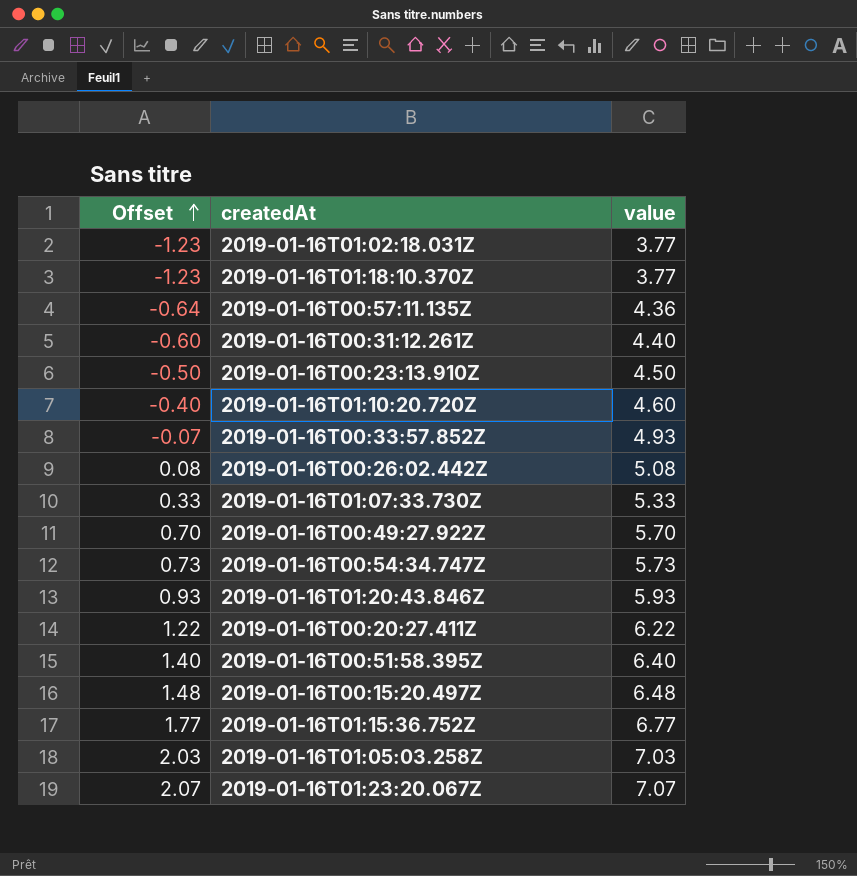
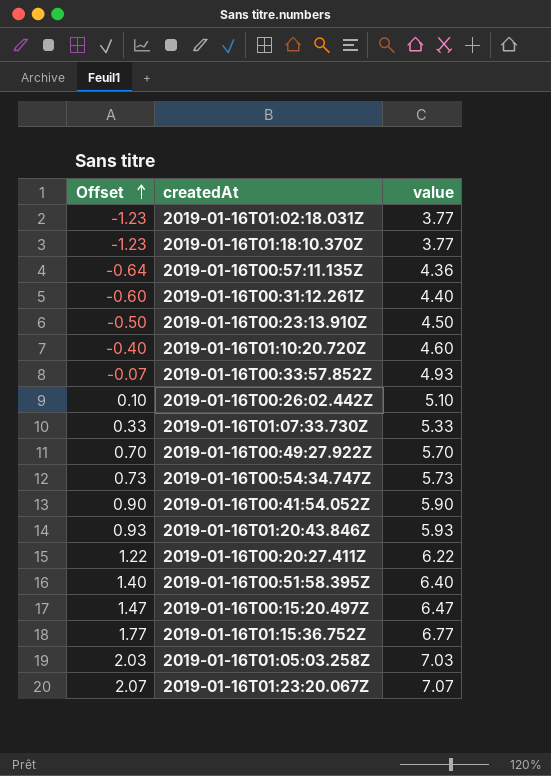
2019-01-16T00:26:02.442Z | Offset: 0.08 -> 0.10
2019-01-16T00:26:02.442Z | value: 5.08 -> 5.10
row 2019-01-16T00:41:54.052Z: none -> 0.90 | 5.90
2019-01-16T00:15:20.497Z | Offset: 1.48 -> 1.47
2019-01-16T00:15:20.497Z | value: 6.48 -> 6.47

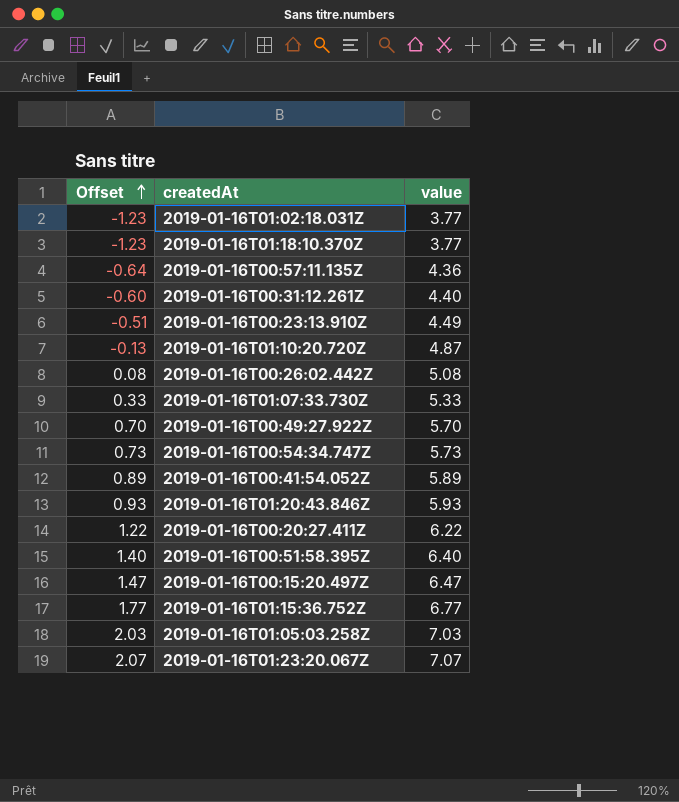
row 2019-01-16T00:33:57.852Z: -0.07 | 4.93 -> none
2019-01-16T00:23:13.910Z | Offset: -0.50 -> -0.51
2019-01-16T00:23:13.910Z | value: 4.50 -> 4.49
2019-01-16T01:10:20.720Z | Offset: -0.40 -> -0.13
2019-01-16T01:10:20.720Z | value: 4.60 -> 4.87
2019-01-16T00:26:02.442Z | Offset: 0.10 -> 0.08
2019-01-16T00:26:02.442Z | value: 5.10 -> 5.08
2019-01-16T00:41:54.052Z | Offset: 0.90 -> 0.89
2019-01-16T00:41:54.052Z | value: 5.90 -> 5.89

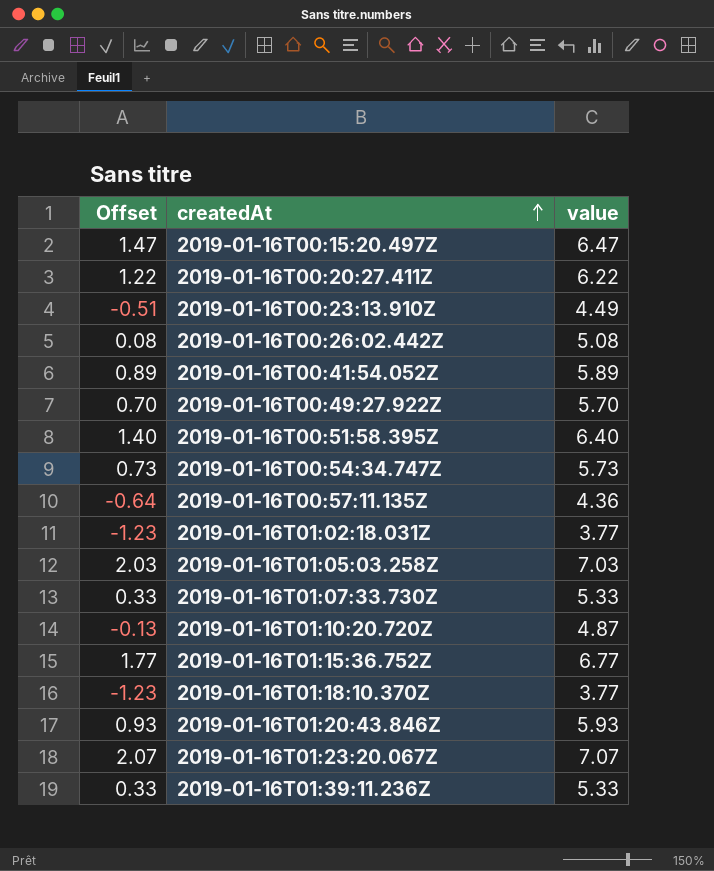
row order: Offset ascending -> createdAt ascending
row 2019-01-16T00:31:12.261Z: -0.60 | 4.40 -> none
row 2019-01-16T01:39:11.236Z: none -> 0.33 | 5.33

